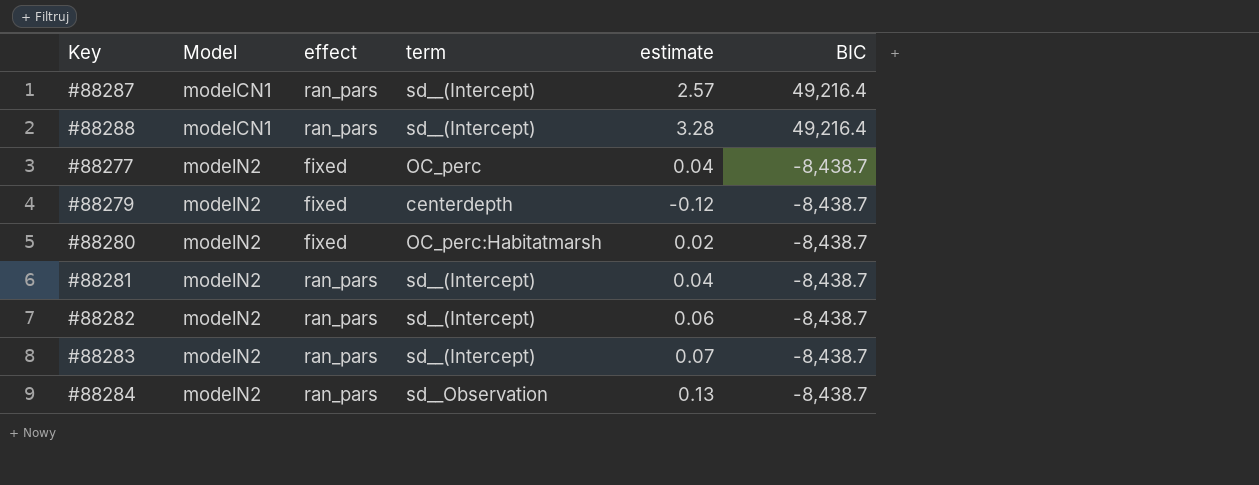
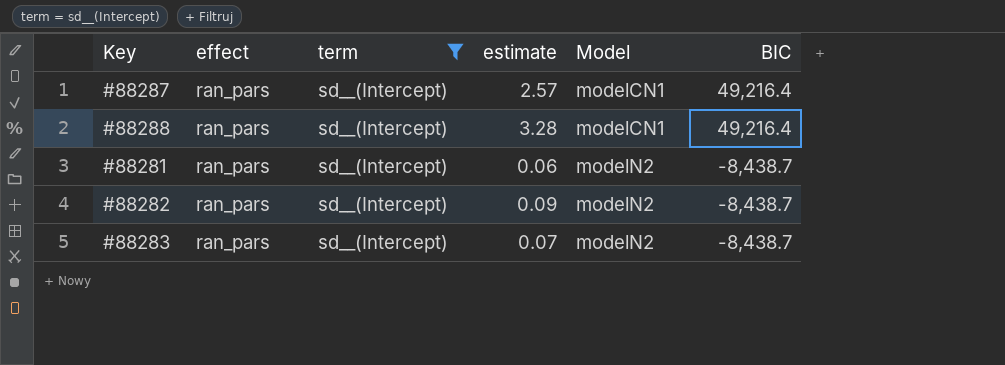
filter: none -> term = sd__(Intercept)
column Model | position: 2 -> 5
#88281 | estimate: 0.04 -> 0.06
#88282 | estimate: 0.06 -> 0.09

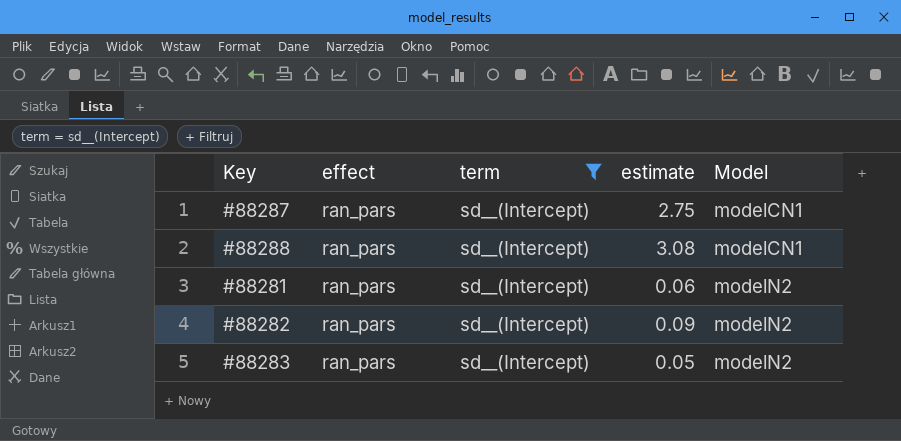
column BIC | position: 6 -> none
#88287 | estimate: 2.57 -> 2.75
#88288 | estimate: 3.28 -> 3.08
#88283 | estimate: 0.07 -> 0.05

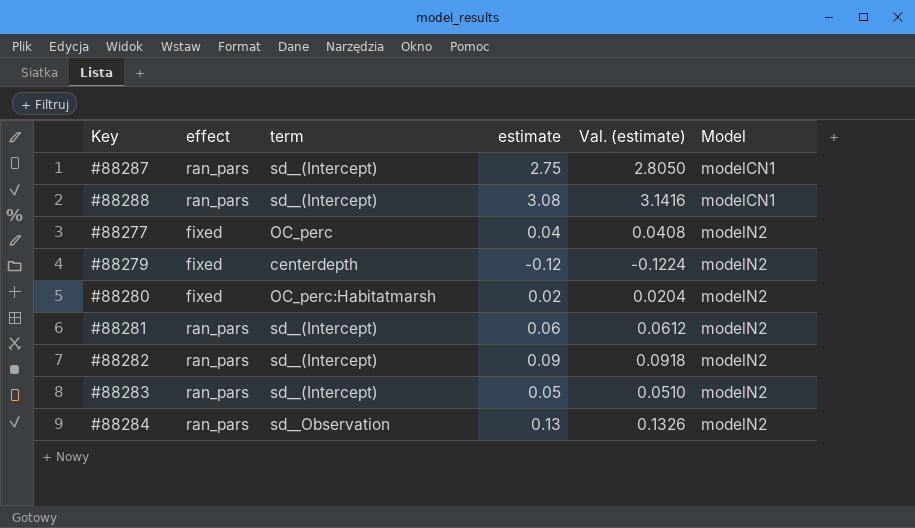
filter: term = sd__(Intercept) -> none
column Val. (estimate) | formula: none -> [estimate] * 1.02

